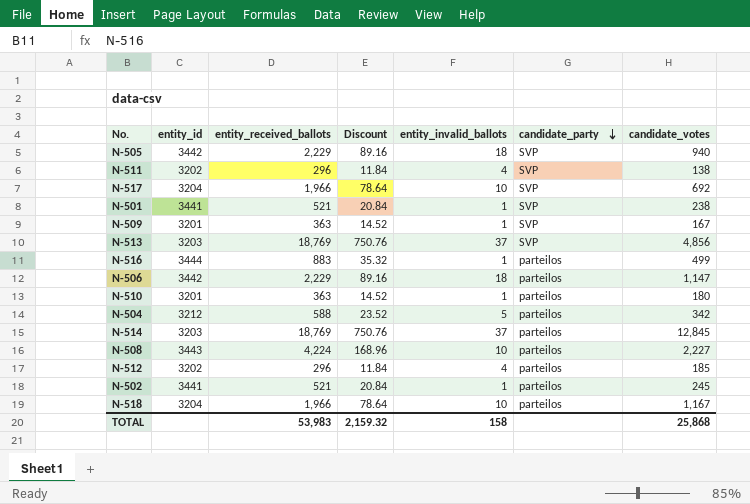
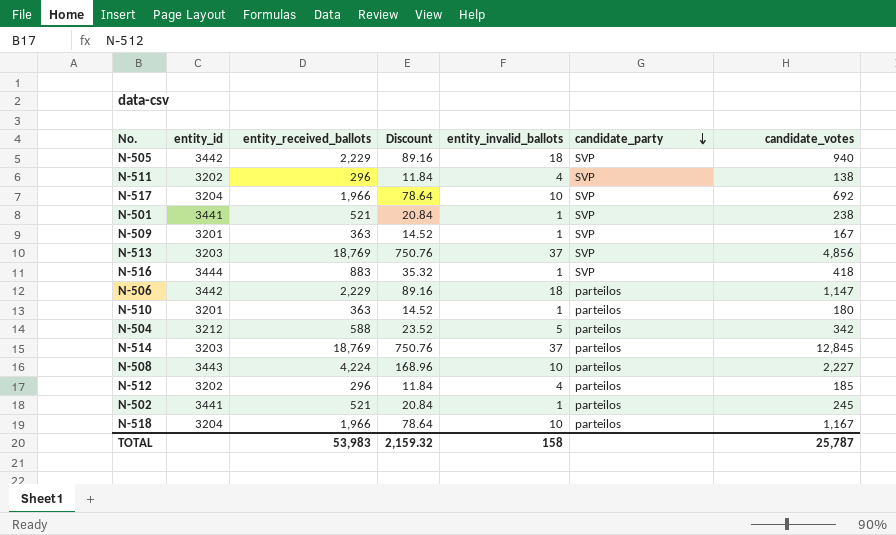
N-516 | candidate_party: parteilos -> SVP
N-516 | candidate_votes: 499 -> 418
TOTAL | candidate_votes: 25,868 -> 25,787

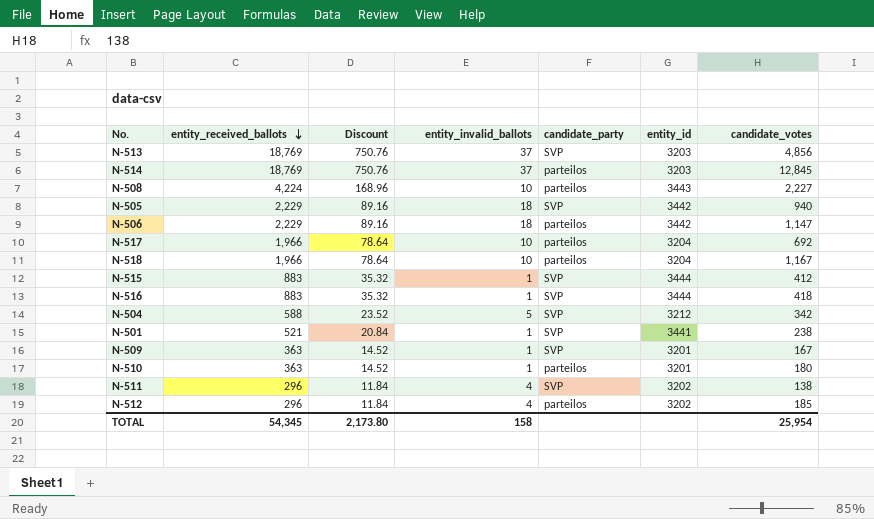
row order: candidate_party descending -> entity_received_ballots descending
column entity_id | position: 2 -> 6
row N-502: 3441 | 521 | 20.84 | 1 | parteilos | 245 -> none
N-517 | candidate_party: SVP -> parteilos
row N-515: none -> 883 | 35.32 | 1 | SVP | 3444 | 412
N-504 | candidate_party: parteilos -> SVP
TOTAL | entity_received_ballots: 53,983 -> 54,345
TOTAL | Discount: 2,159.32 -> 2,173.80
TOTAL | candidate_votes: 25,787 -> 25,954

